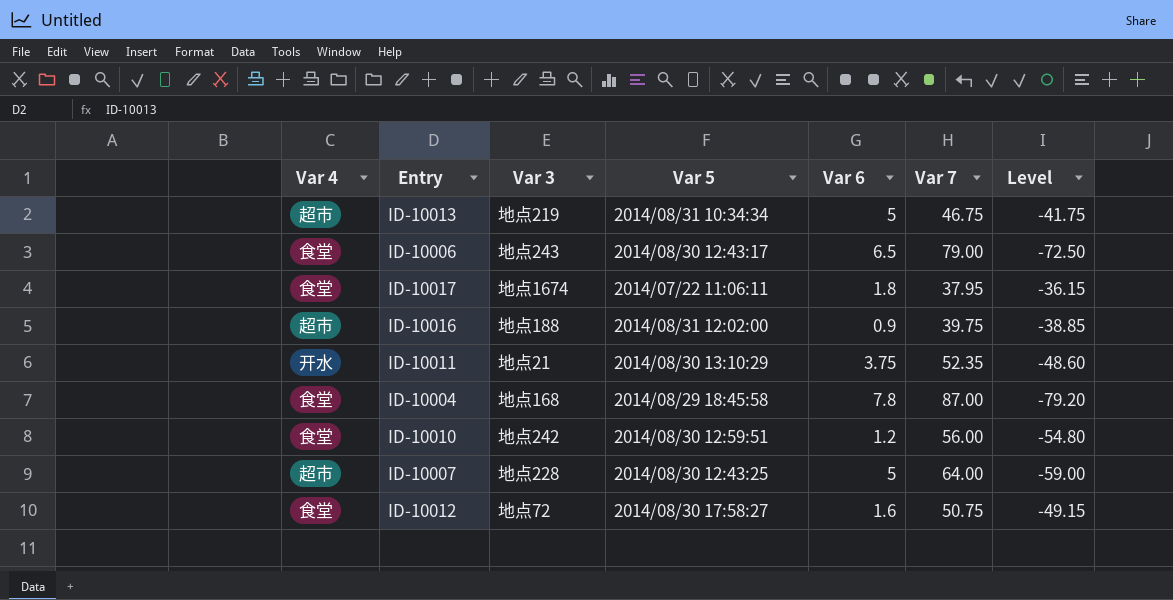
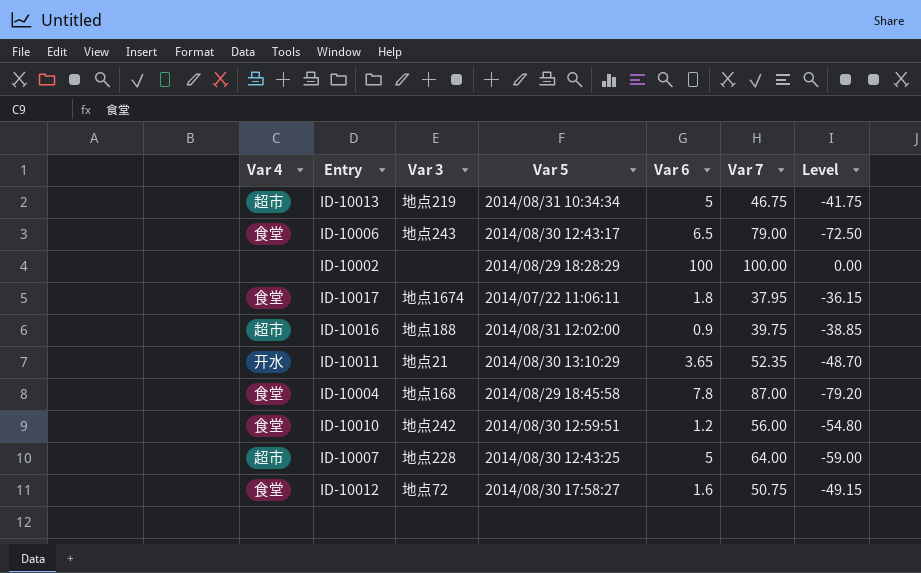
row ID-10002: none -> none | none | 2014/08/29 18:28:29 | 100 | 100.00 | 0.00
ID-10011 | Var 6: 3.75 -> 3.65
ID-10011 | Level: -48.60 -> -48.70

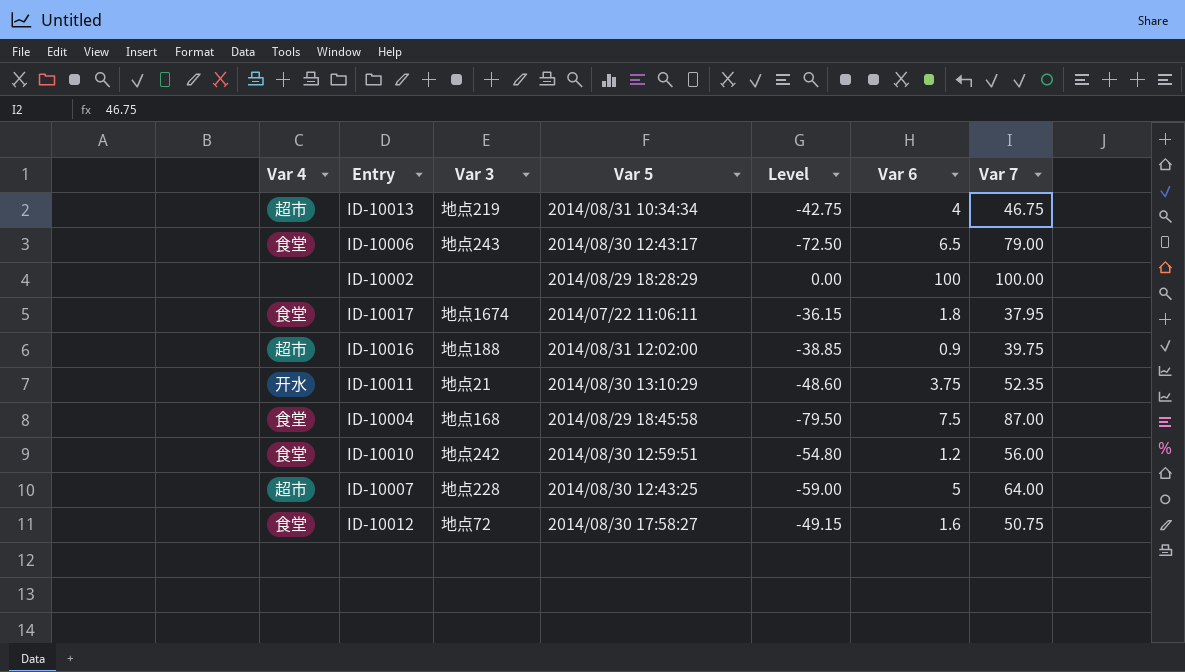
column Level | position: 7 -> 5
ID-10013 | Level: -41.75 -> -42.75
ID-10013 | Var 6: 5 -> 4
ID-10011 | Level: -48.70 -> -48.60
ID-10011 | Var 6: 3.65 -> 3.75
ID-10004 | Level: -79.20 -> -79.50
ID-10004 | Var 6: 7.8 -> 7.5

